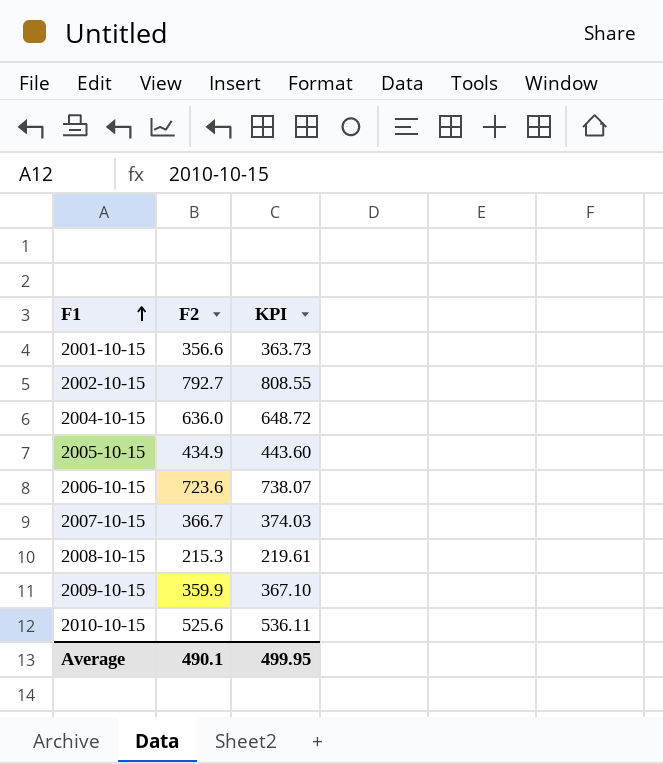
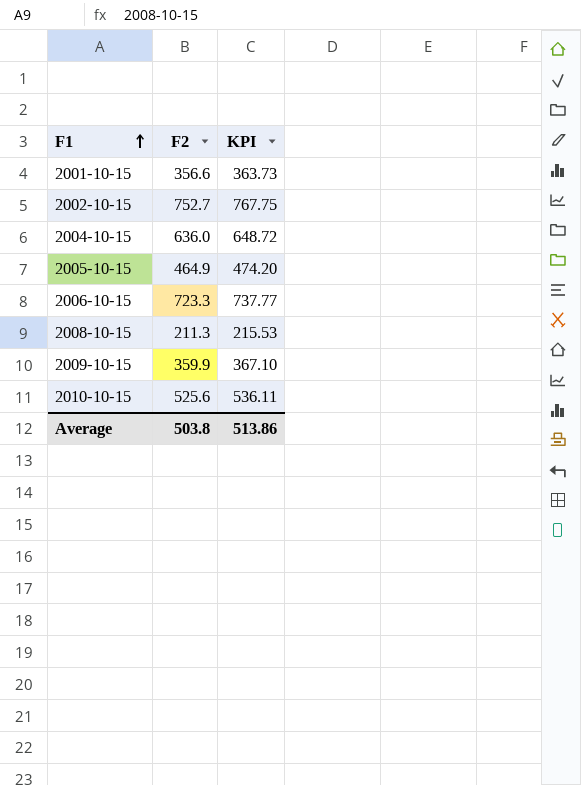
row 2007-10-15: 366.7 | 374.03 -> none
2002-10-15 | F2: 792.7 -> 752.7
2002-10-15 | KPI: 808.55 -> 767.75
2005-10-15 | F2: 434.9 -> 464.9
2005-10-15 | KPI: 443.60 -> 474.20
2006-10-15 | F2: 723.6 -> 723.3
2006-10-15 | KPI: 738.07 -> 737.77
2008-10-15 | F2: 215.3 -> 211.3
2008-10-15 | KPI: 219.61 -> 215.53
Average | F2: 490.1 -> 503.8
Average | KPI: 499.95 -> 513.86

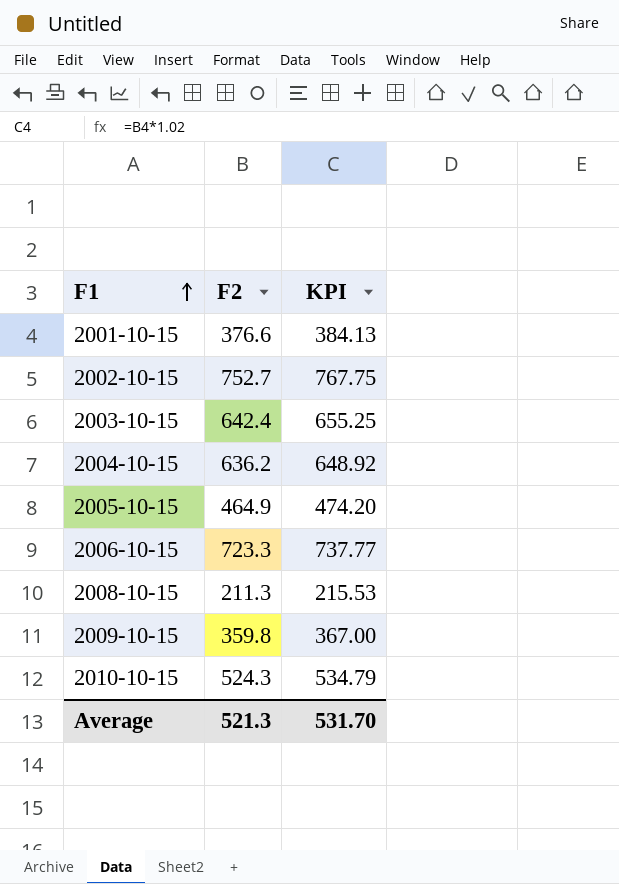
2001-10-15 | F2: 356.6 -> 376.6
2001-10-15 | KPI: 363.73 -> 384.13
row 2003-10-15: none -> 642.4 | 655.25
2004-10-15 | F2: 636.0 -> 636.2
2004-10-15 | KPI: 648.72 -> 648.92
2009-10-15 | F2: 359.9 -> 359.8
2009-10-15 | KPI: 367.10 -> 367.00
2010-10-15 | F2: 525.6 -> 524.3
2010-10-15 | KPI: 536.11 -> 534.79
Average | F2: 503.8 -> 521.3
Average | KPI: 513.86 -> 531.70

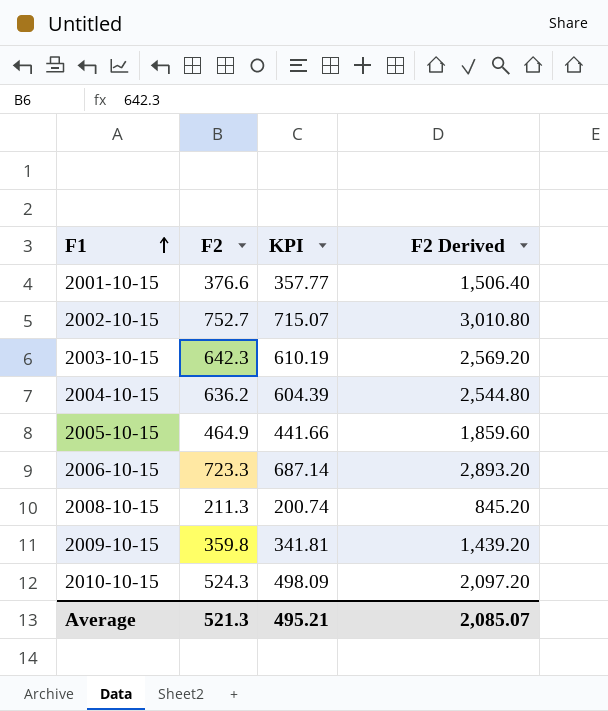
column KPI | formula: [F2] * 1.02 -> [F2] * 0.95
column F2 Derived | formula: none -> [F2] * 4
2003-10-15 | F2: 642.4 -> 642.3
Average | KPI: 531.70 -> 495.21

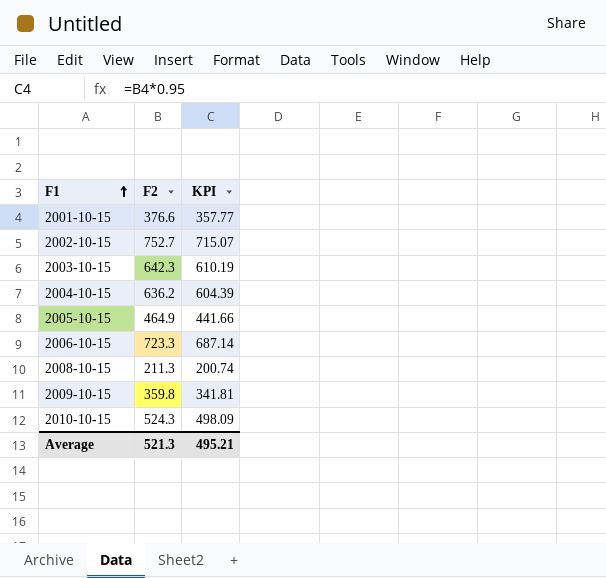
column F2 Derived | formula: [F2] * 4 -> none

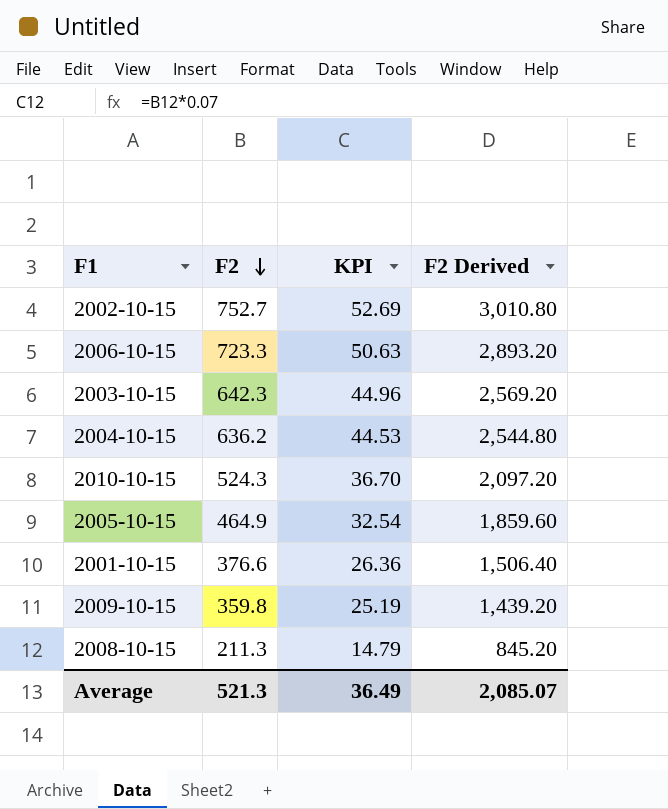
row order: F1 ascending -> F2 descending
column KPI | formula: [F2] * 0.95 -> [F2] * 0.07
column F2 Derived | formula: none -> [F2] * 4
Average | KPI: 495.21 -> 36.49

